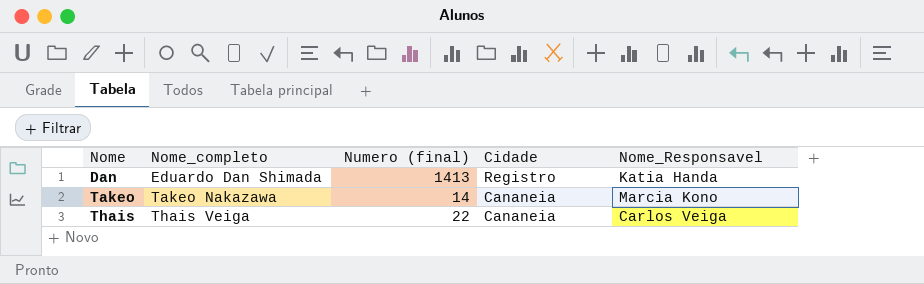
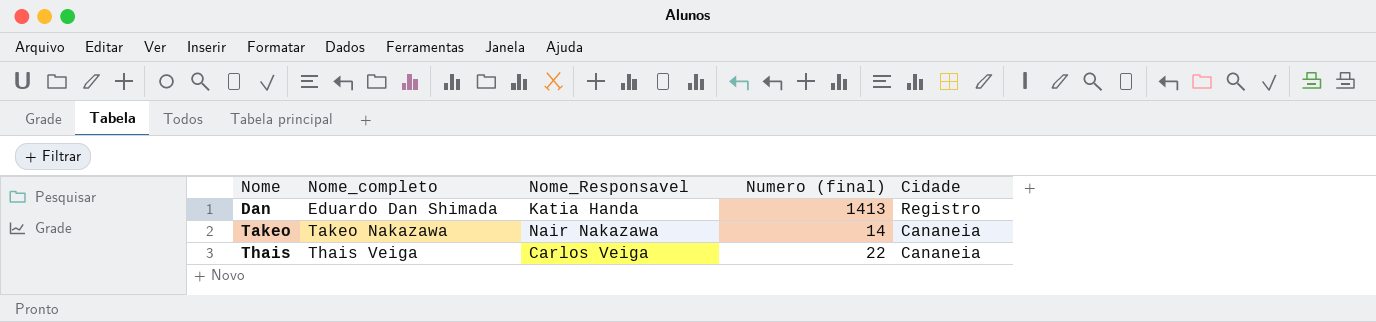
column Nome_Responsavel | position: 5 -> 3
Takeo | Nome_Responsavel: Marcia Kono -> Nair Nakazawa

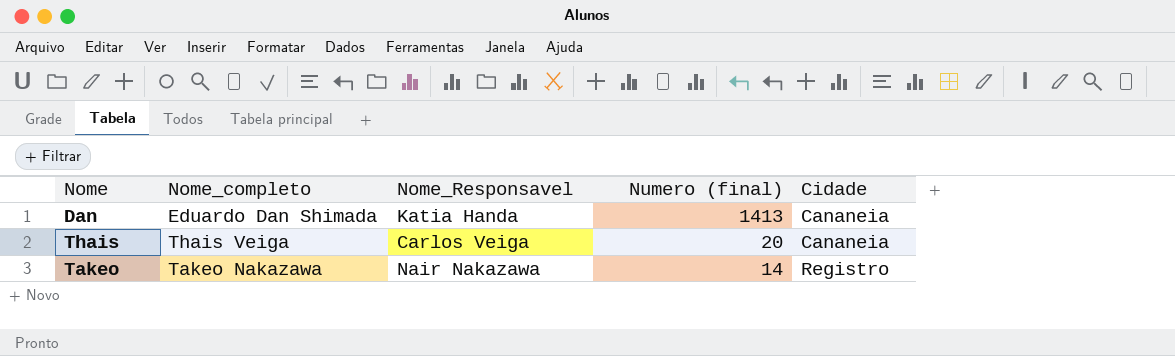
row order: Nome ascending -> Numero (final) descending
Dan | Cidade: Registro -> Cananeia
Thais | Numero (final): 22 -> 20
Takeo | Cidade: Cananeia -> Registro

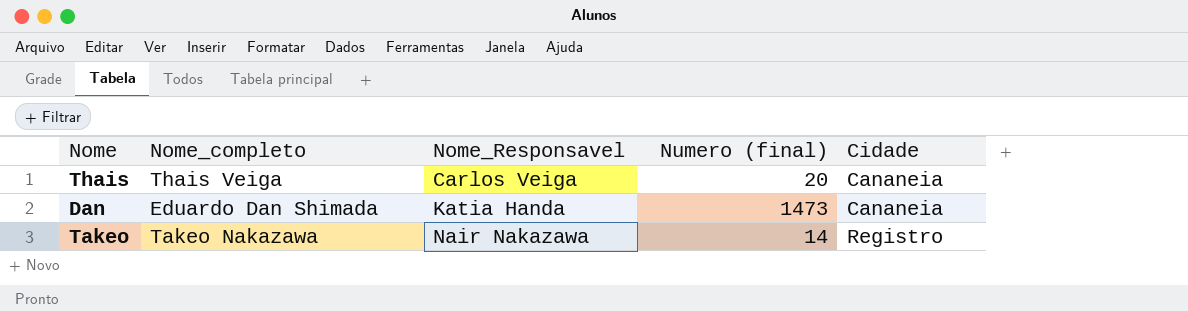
row order: Numero (final) descending -> Nome_Responsavel ascending
Dan | Numero (final): 1413 -> 1473

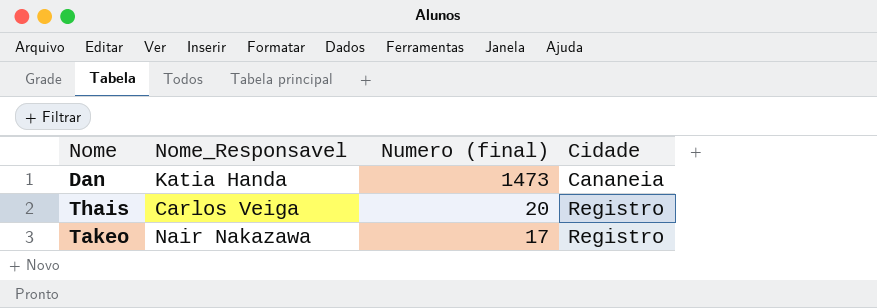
row order: Nome_Responsavel ascending -> Numero (final) descending
column Nome_completo | position: 2 -> none
Thais | Cidade: Cananeia -> Registro
Takeo | Numero (final): 14 -> 17

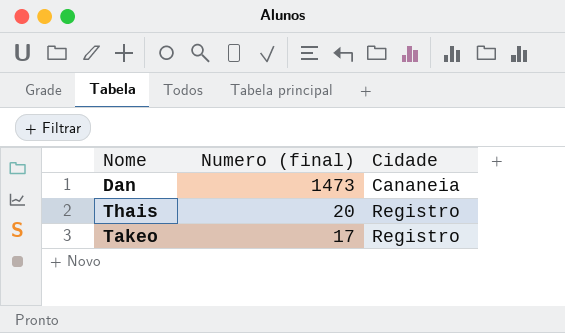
column Nome_Responsavel | position: 2 -> none

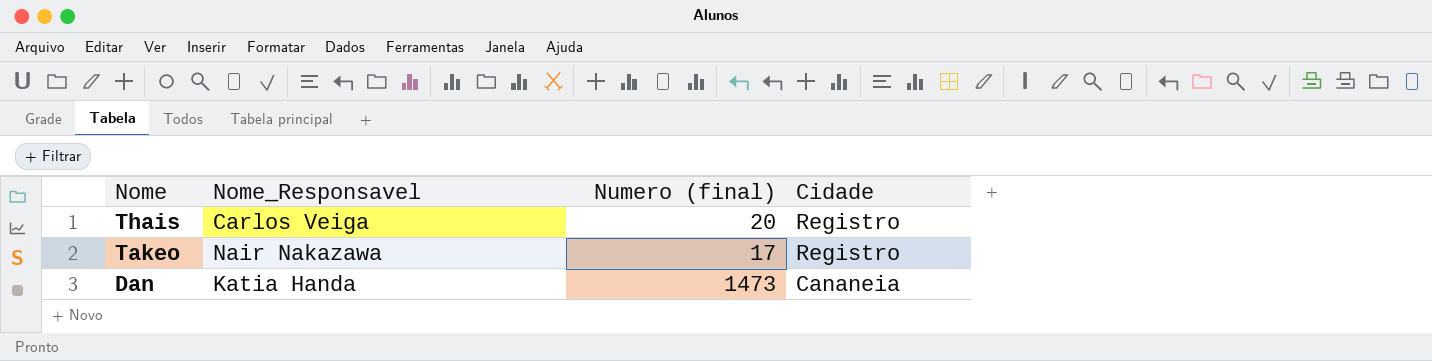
row order: Numero (final) descending -> Nome descending
column Nome_Responsavel | position: none -> 2

